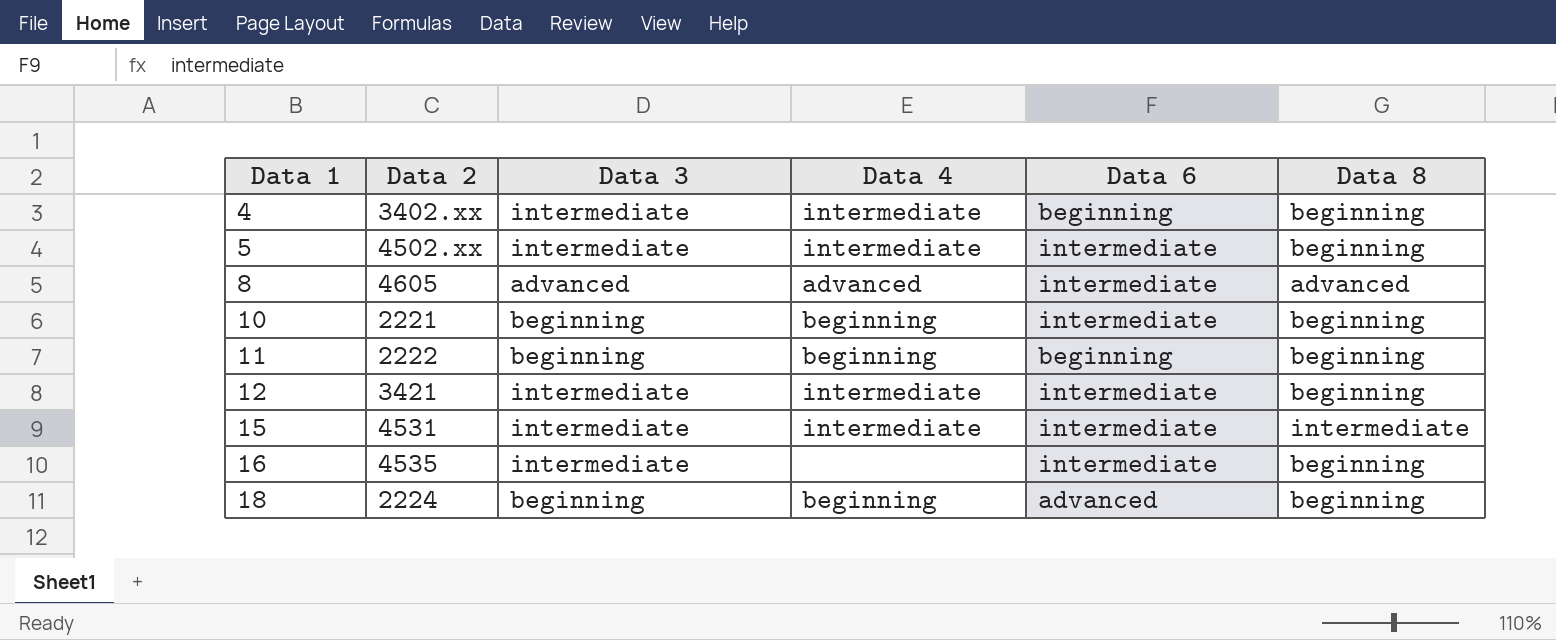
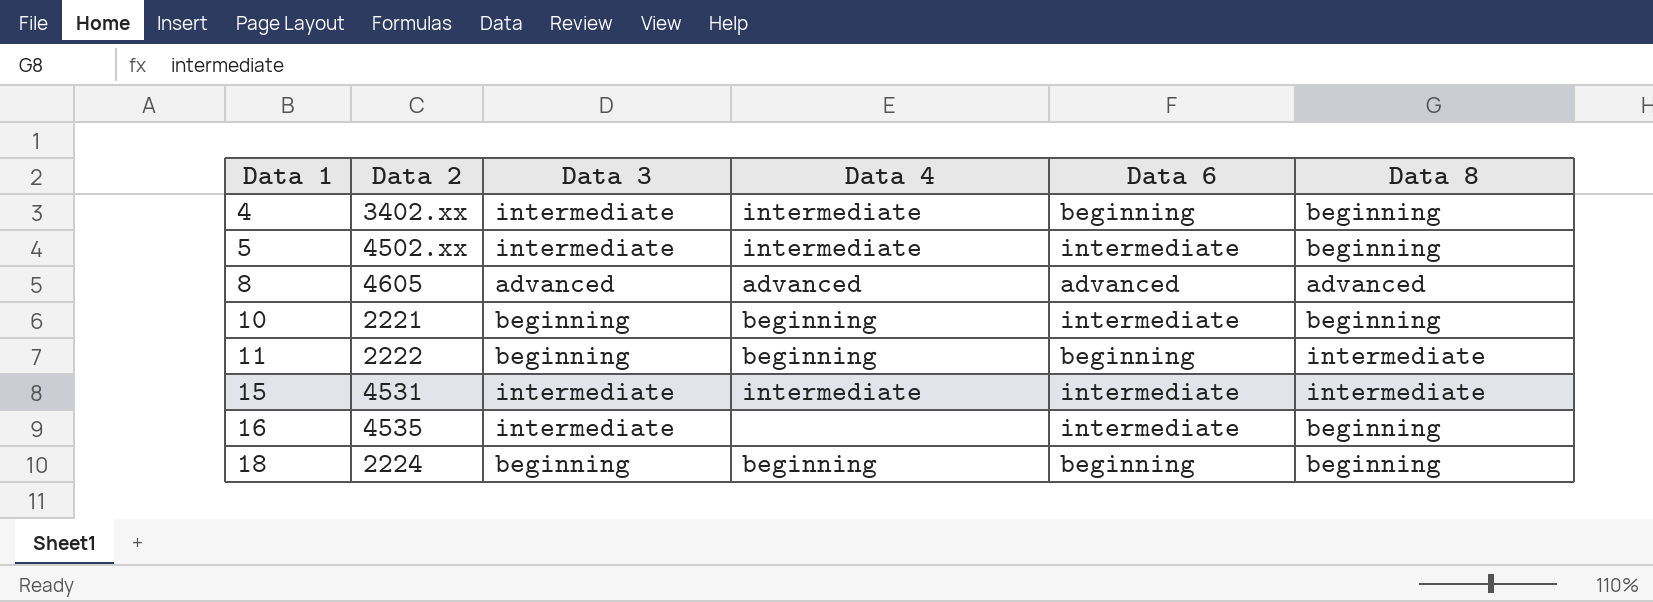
row 12: 3421 | intermediate | intermediate | intermediate | beginning -> none
8 | Data 6: intermediate -> advanced
11 | Data 8: beginning -> intermediate
18 | Data 6: advanced -> beginning

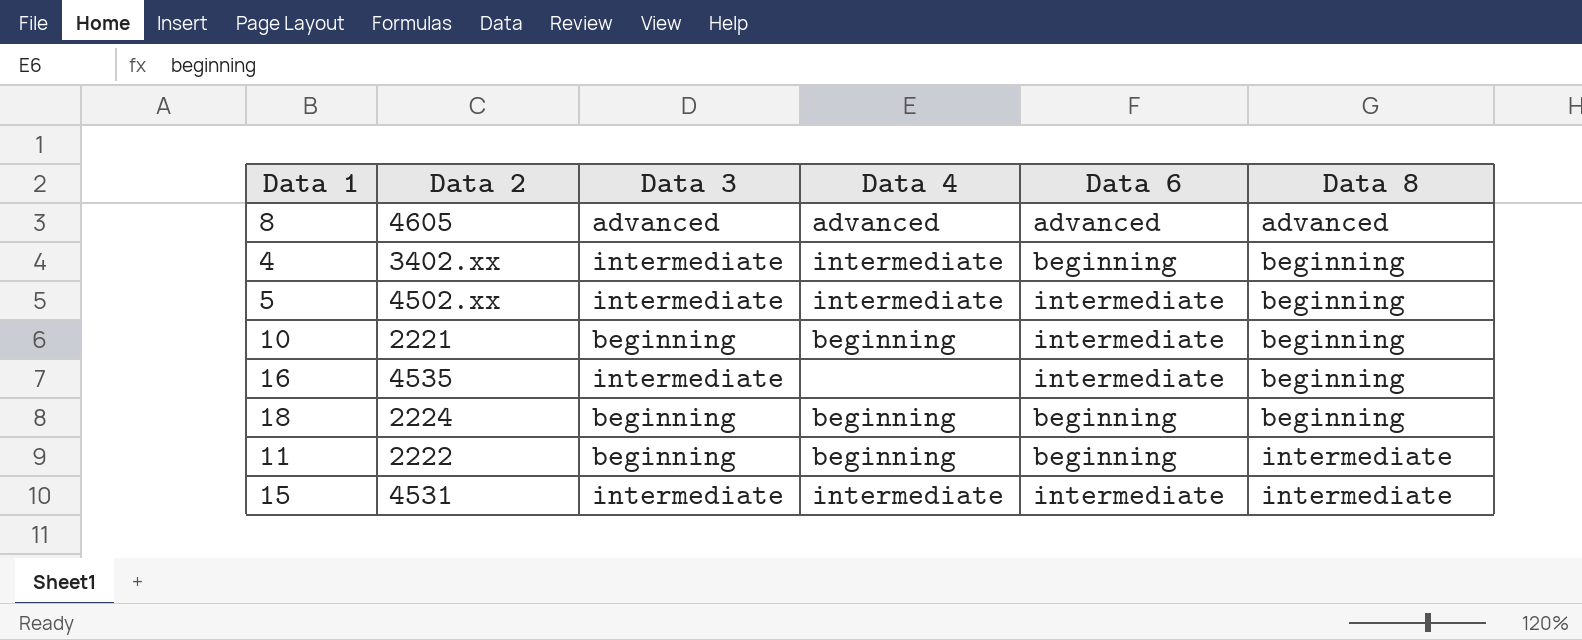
row order: Data 1 ascending -> Data 8 ascending

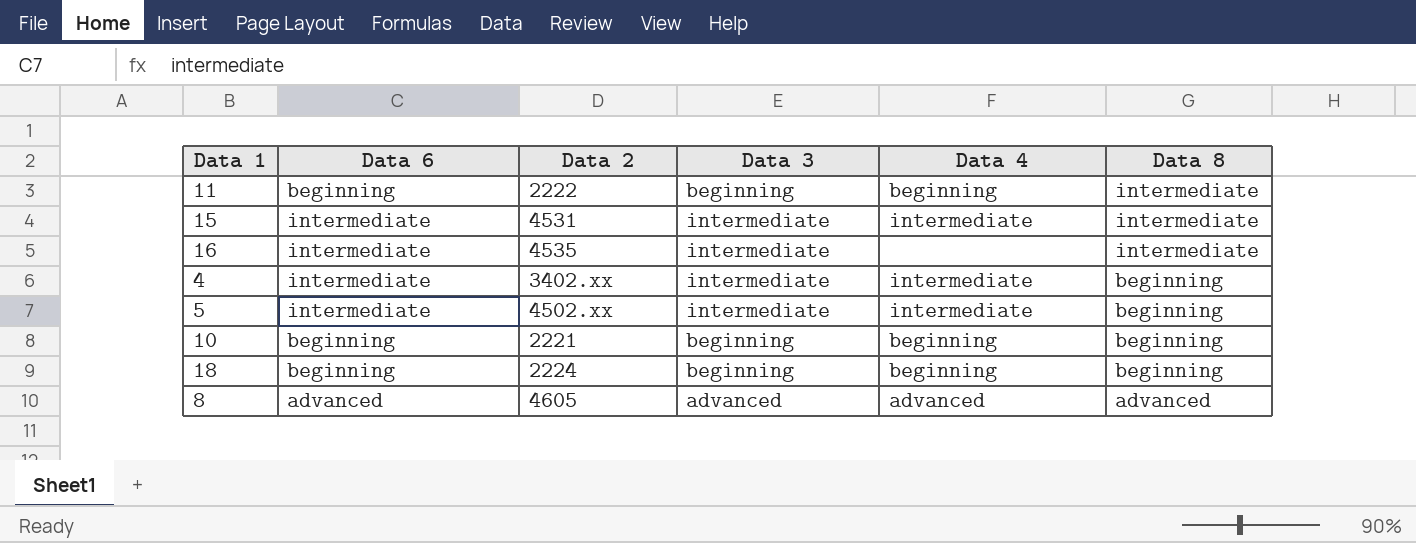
row order: Data 8 ascending -> Data 8 descending
column Data 6 | position: 5 -> 2
16 | Data 8: beginning -> intermediate
4 | Data 6: beginning -> intermediate
10 | Data 6: intermediate -> beginning

